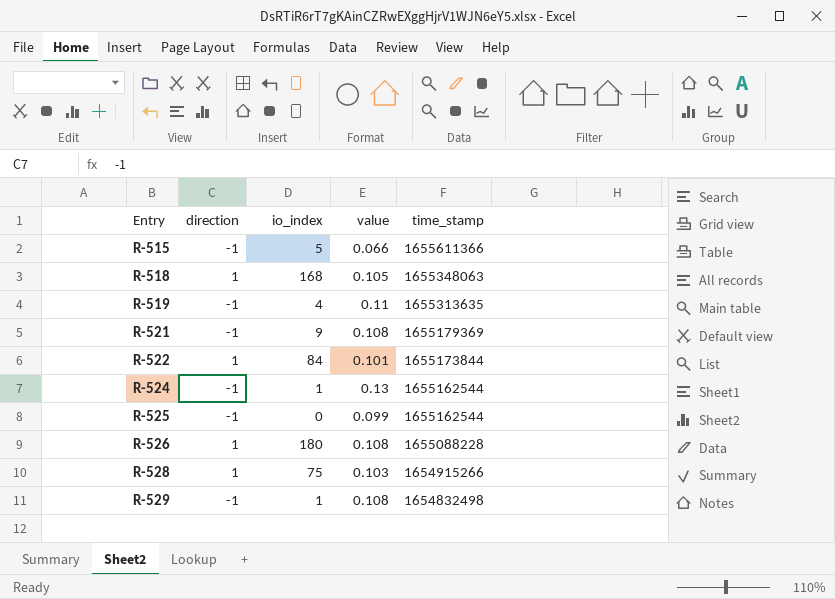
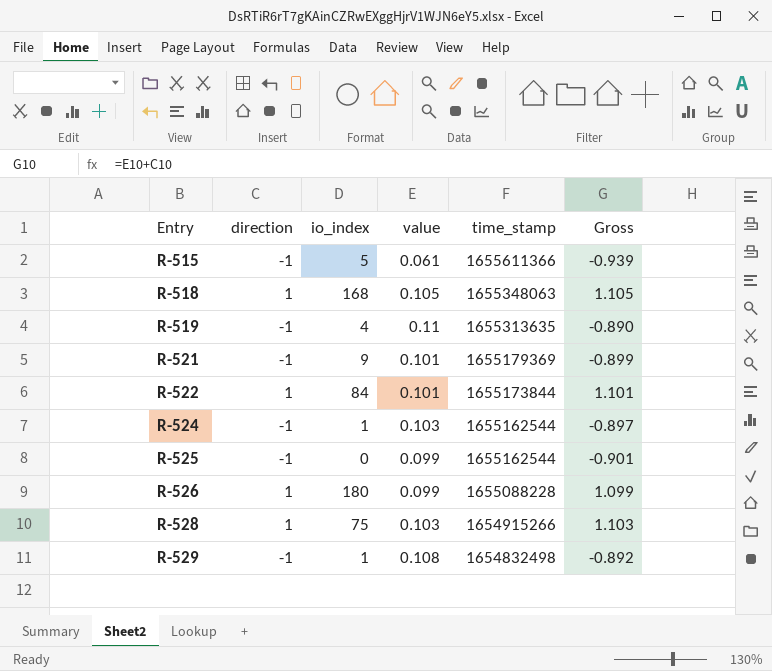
column Gross | formula: none -> [direction] + [value]
R-515 | value: 0.066 -> 0.061
R-521 | value: 0.108 -> 0.101
R-524 | value: 0.13 -> 0.103
R-526 | value: 0.108 -> 0.099

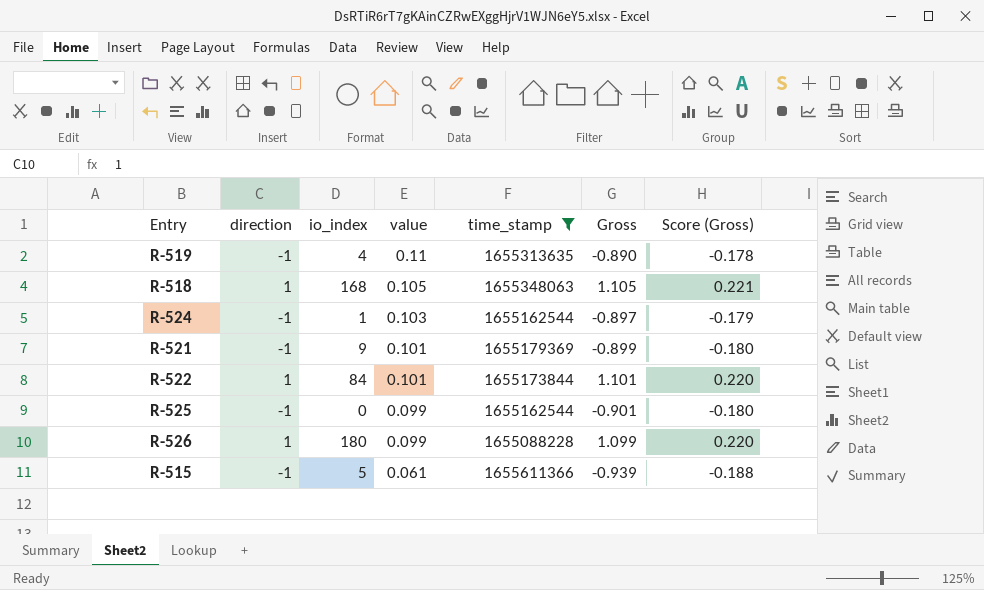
filter: none -> time_stamp >= 1655088228
row order: Entry ascending -> value descending
column Score (Gross) | formula: none -> [Gross] * 0.2

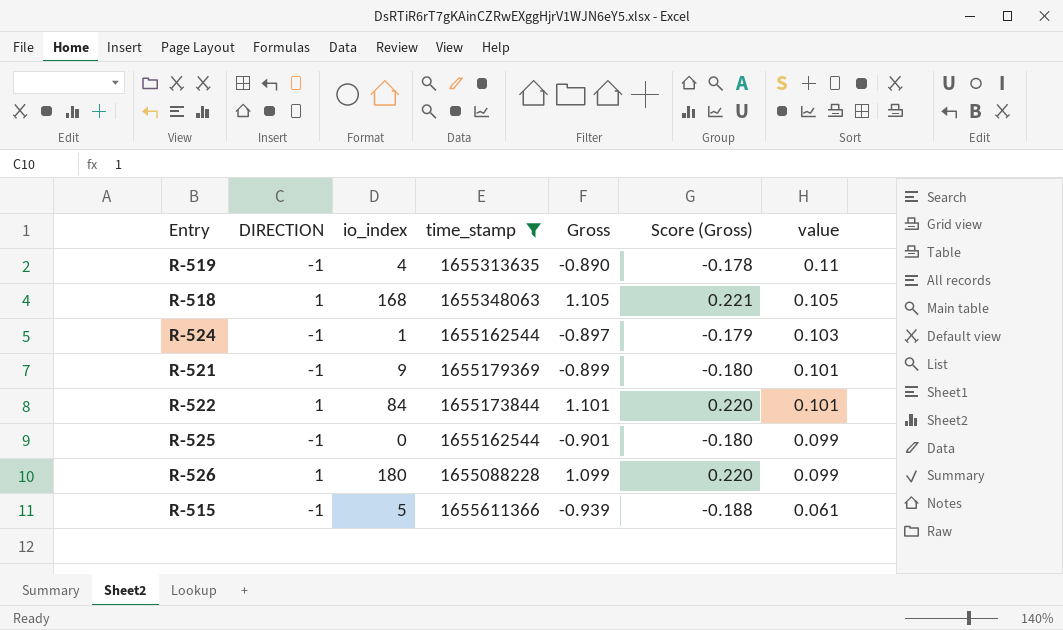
column name: direction -> DIRECTION
column value | position: 4 -> 7

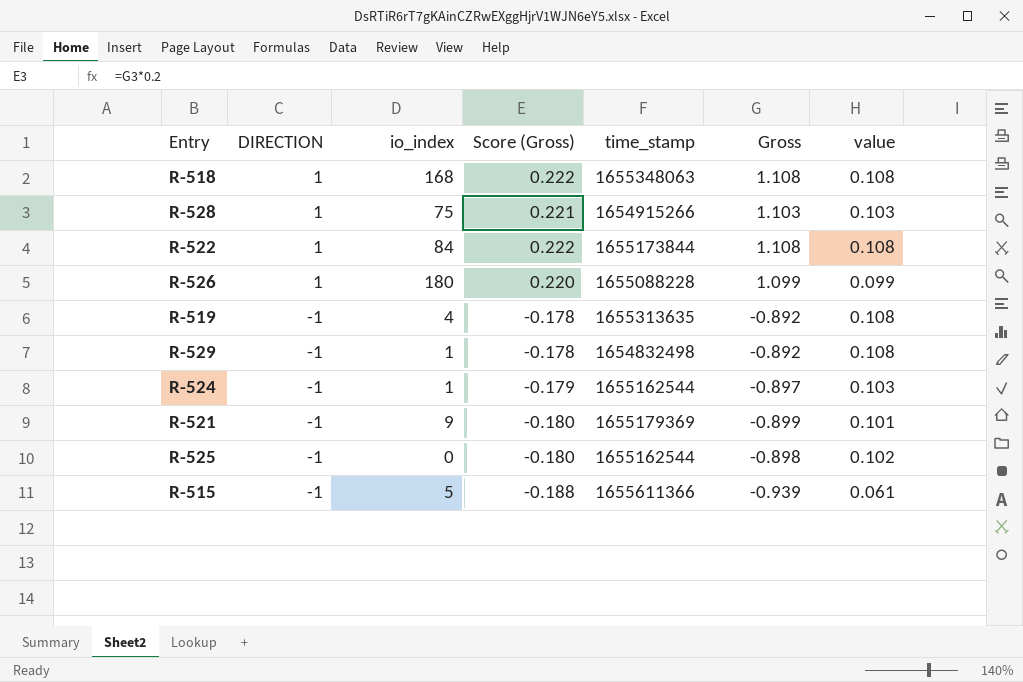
filter: time_stamp >= 1655088228 -> none
row order: value descending -> DIRECTION descending
column Score (Gross) | position: 6 -> 4
R-518 | Score (Gross): 0.221 -> 0.222
R-518 | Gross: 1.105 -> 1.108
R-518 | value: 0.105 -> 0.108
R-522 | Score (Gross): 0.220 -> 0.222
R-522 | Gross: 1.101 -> 1.108
R-522 | value: 0.101 -> 0.108
R-519 | Gross: -0.890 -> -0.892
R-519 | value: 0.11 -> 0.108
R-525 | Gross: -0.901 -> -0.898
R-525 | value: 0.099 -> 0.102

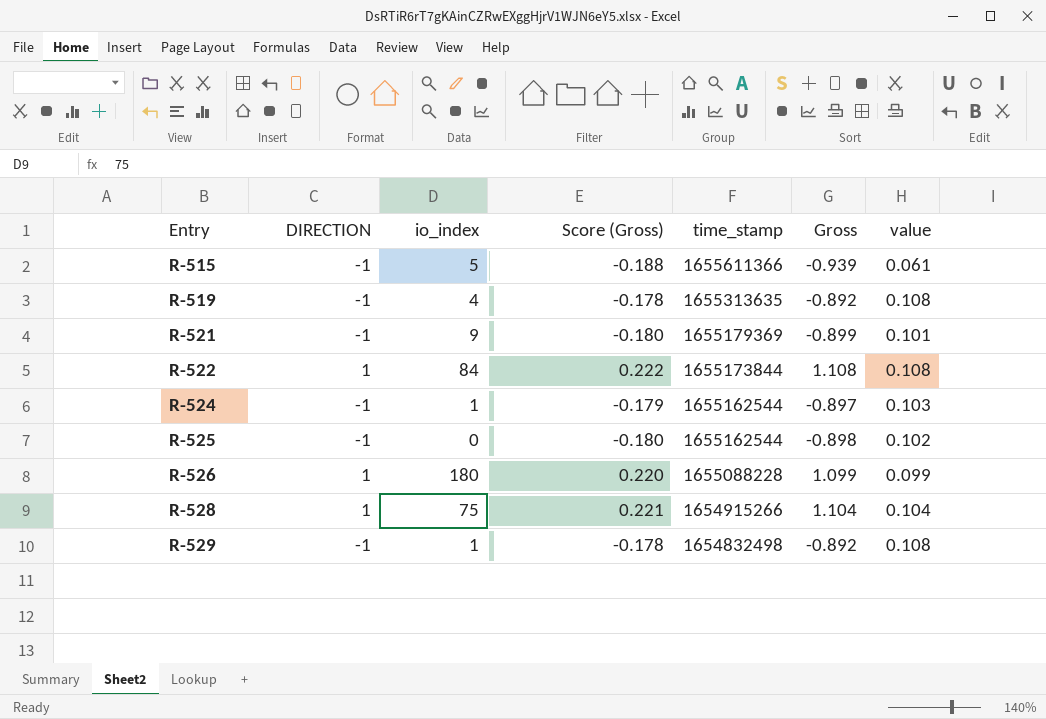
row order: DIRECTION descending -> Entry ascending
row R-518: 1 | 168 | 0.222 | 1655348063 | 1.108 | 0.108 -> none
R-528 | Gross: 1.103 -> 1.104
R-528 | value: 0.103 -> 0.104

